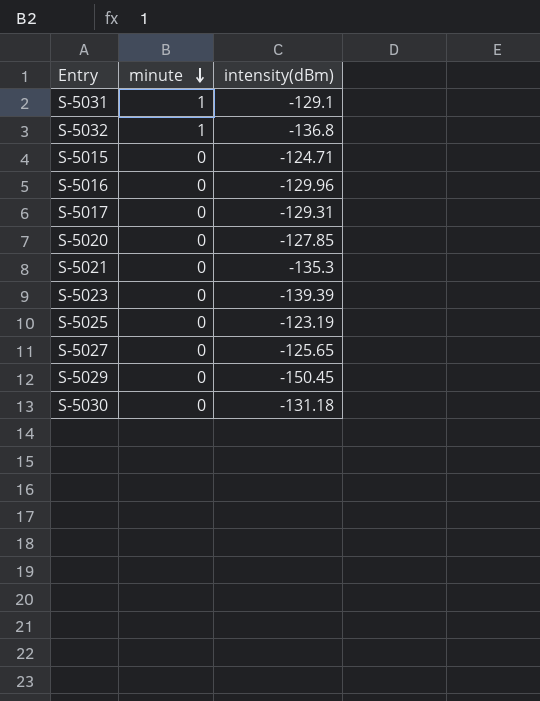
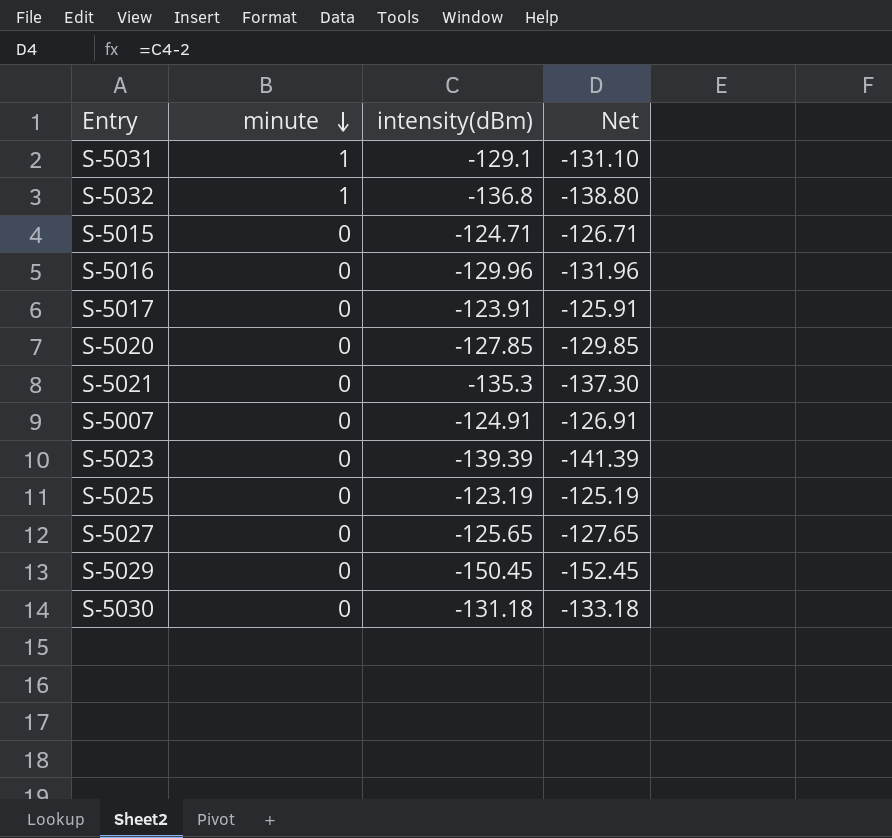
column Net | formula: none -> [intensity(dBm)] - 2
S-5017 | intensity(dBm): -129.31 -> -123.91
row S-5007: none -> 0 | -124.91 | -126.91

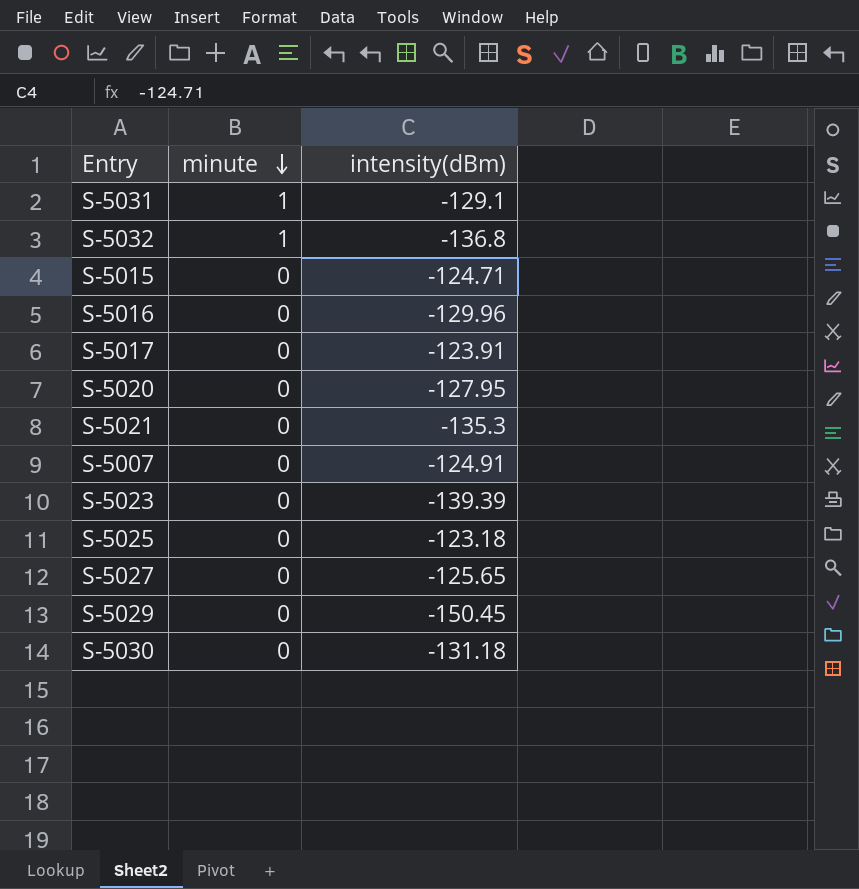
column Net | formula: [intensity(dBm)] - 2 -> none
S-5020 | intensity(dBm): -127.85 -> -127.95
S-5025 | intensity(dBm): -123.19 -> -123.18

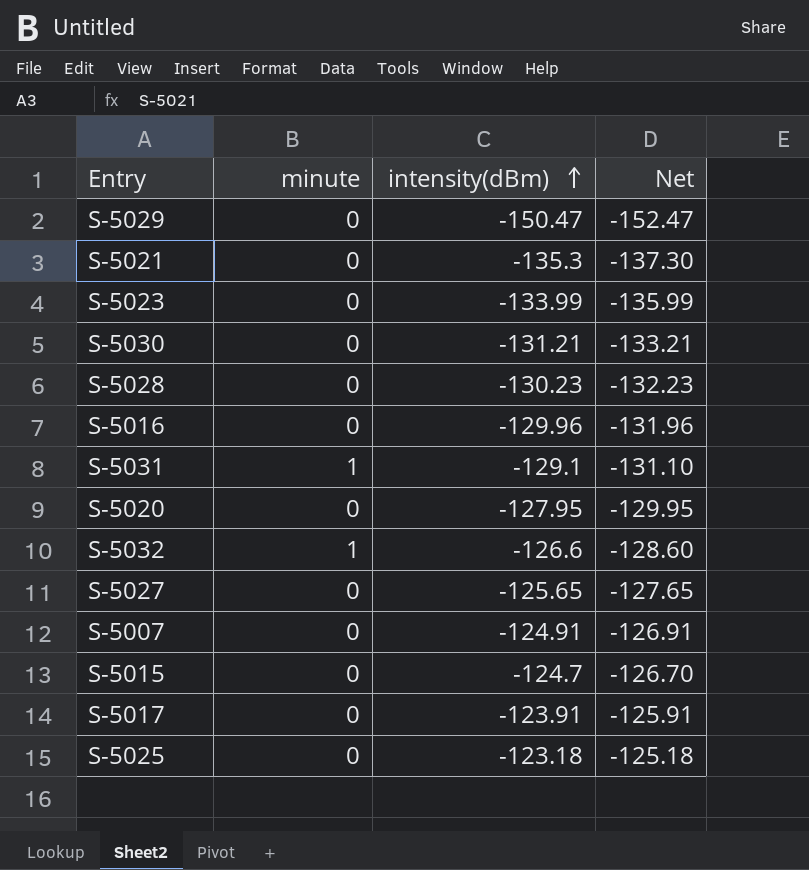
row order: minute descending -> intensity(dBm) ascending
column Net | formula: none -> [intensity(dBm)] - 2
S-5029 | intensity(dBm): -150.45 -> -150.47
S-5023 | intensity(dBm): -139.39 -> -133.99
S-5030 | intensity(dBm): -131.18 -> -131.21
row S-5028: none -> 0 | -130.23 | -132.23
S-5032 | intensity(dBm): -136.8 -> -126.6
S-5015 | intensity(dBm): -124.71 -> -124.7

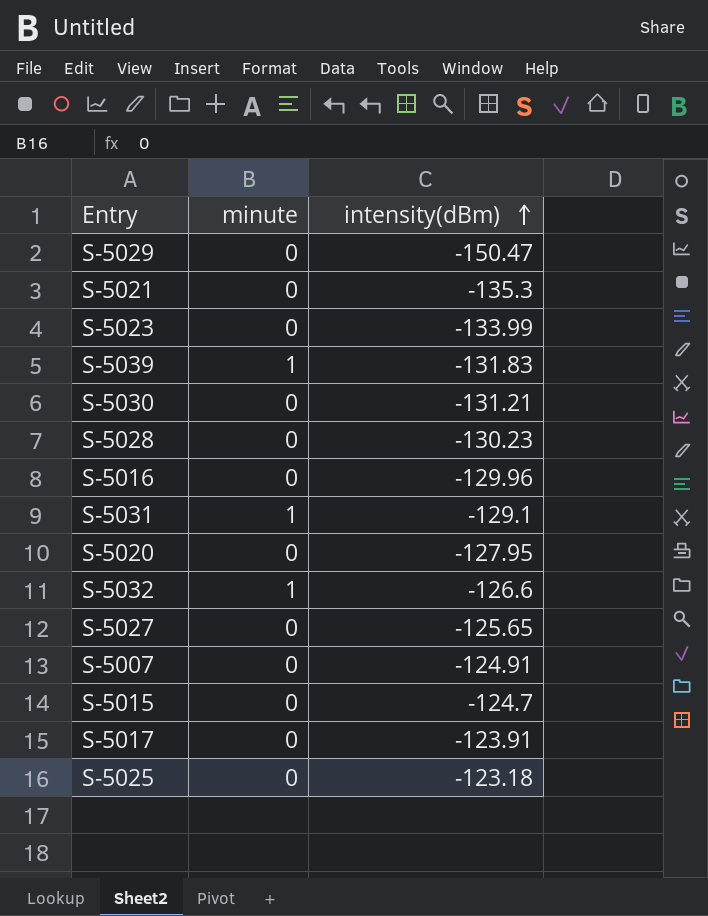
column Net | formula: [intensity(dBm)] - 2 -> none
row S-5039: none -> 1 | -131.83

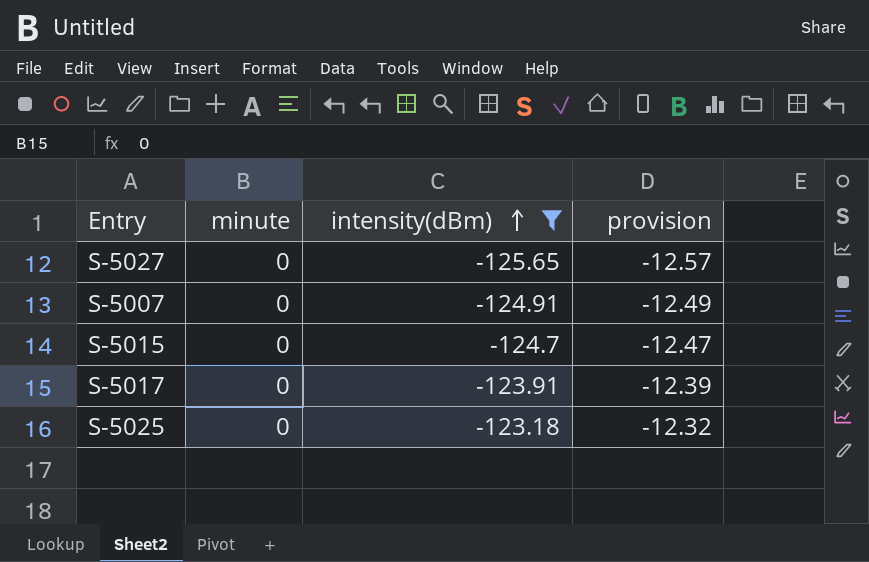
filter: none -> intensity(dBm) >= -125.65
column provision | formula: none -> [intensity(dBm)] * 0.1

